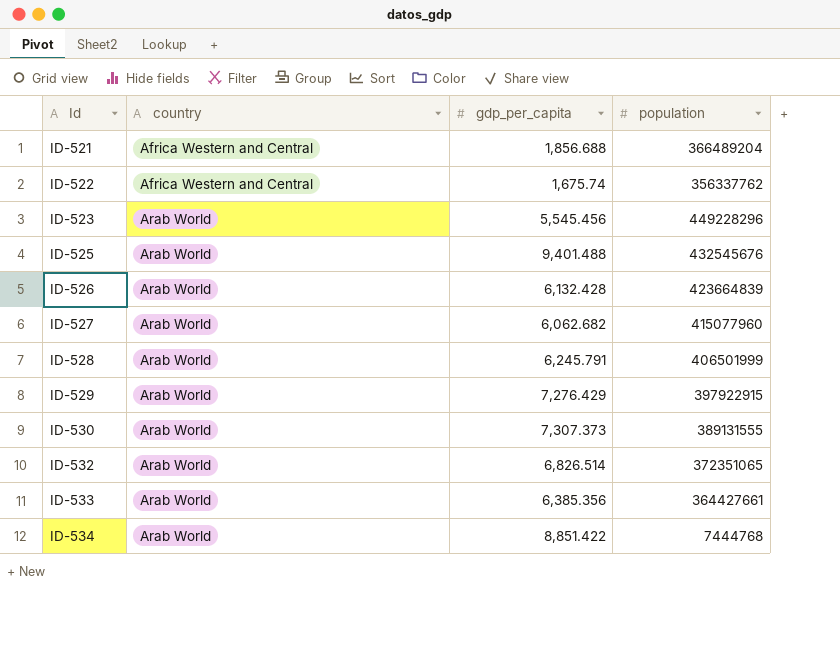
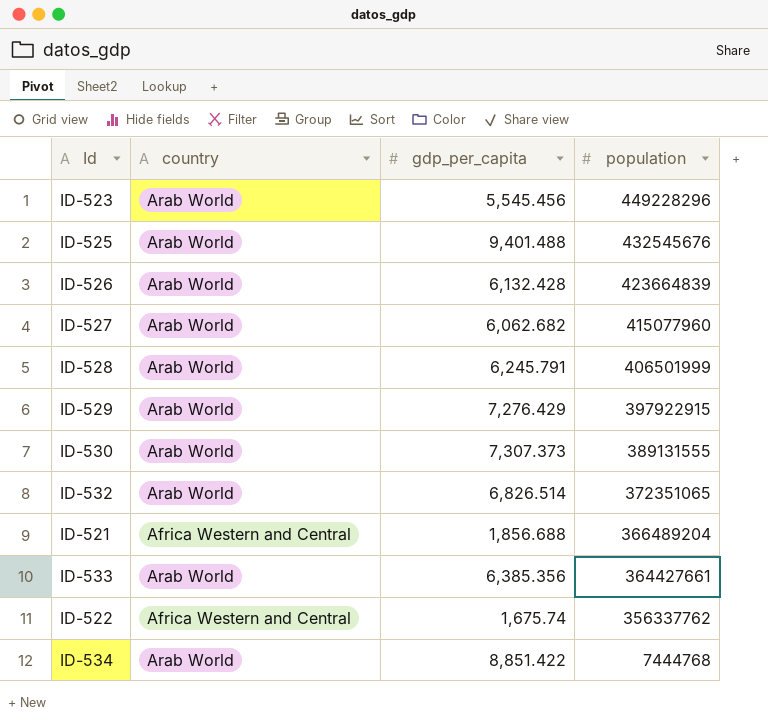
row order: Id ascending -> population descending

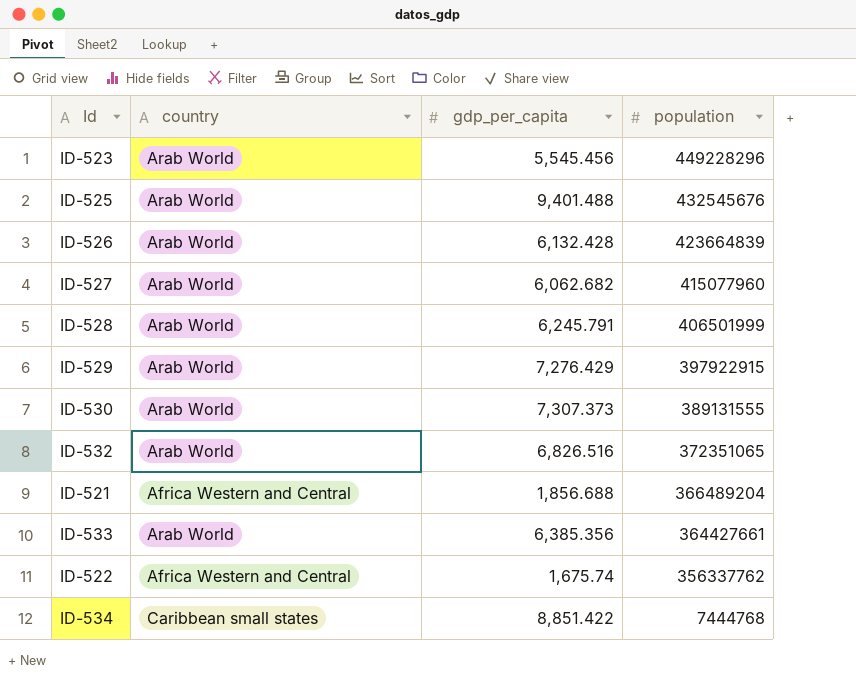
ID-532 | gdp_per_capita: 6,826.514 -> 6,826.516
ID-534 | country: Arab World -> Caribbean small states

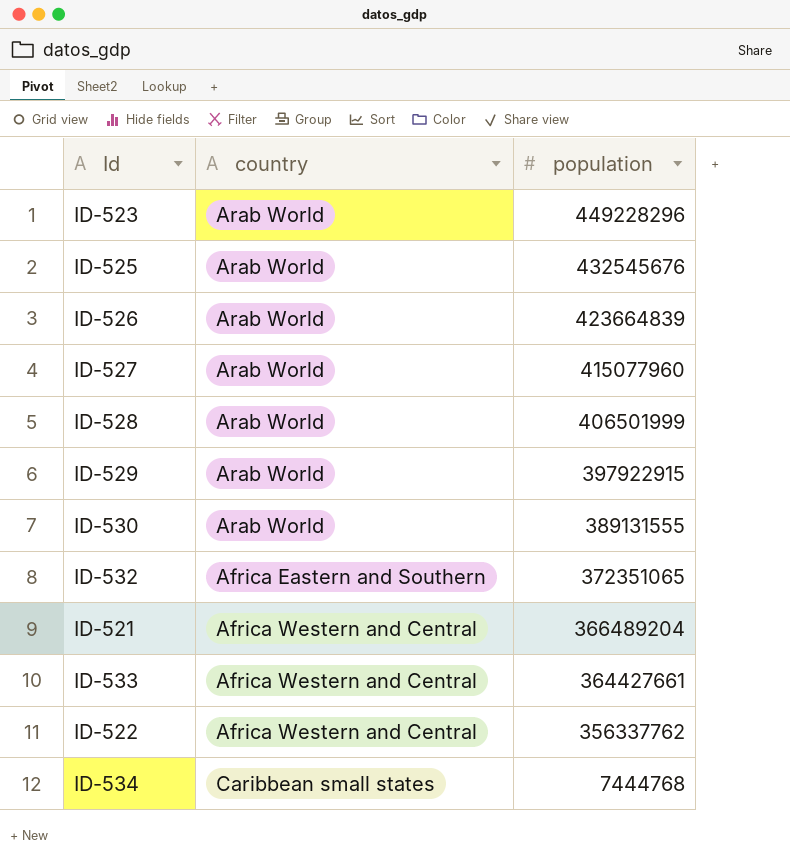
column gdp_per_capita | position: 3 -> none
ID-532 | country: Arab World -> Africa Eastern and Southern
ID-533 | country: Arab World -> Africa Western and Central

